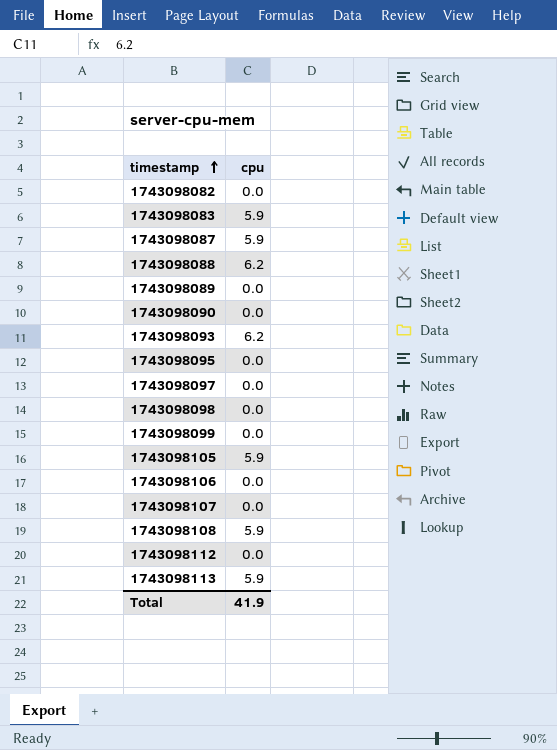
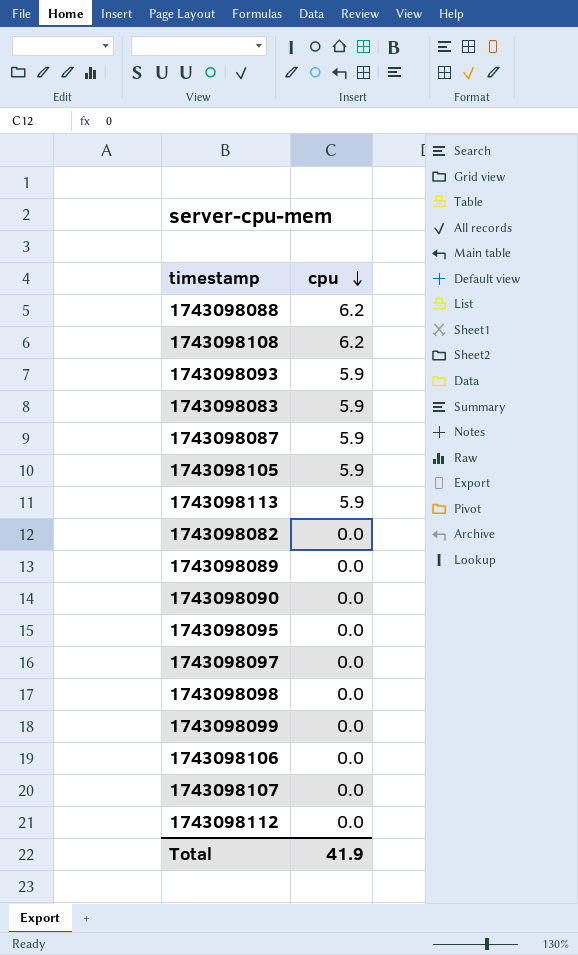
row order: timestamp ascending -> cpu descending
1743098108 | cpu: 5.9 -> 6.2
1743098093 | cpu: 6.2 -> 5.9

